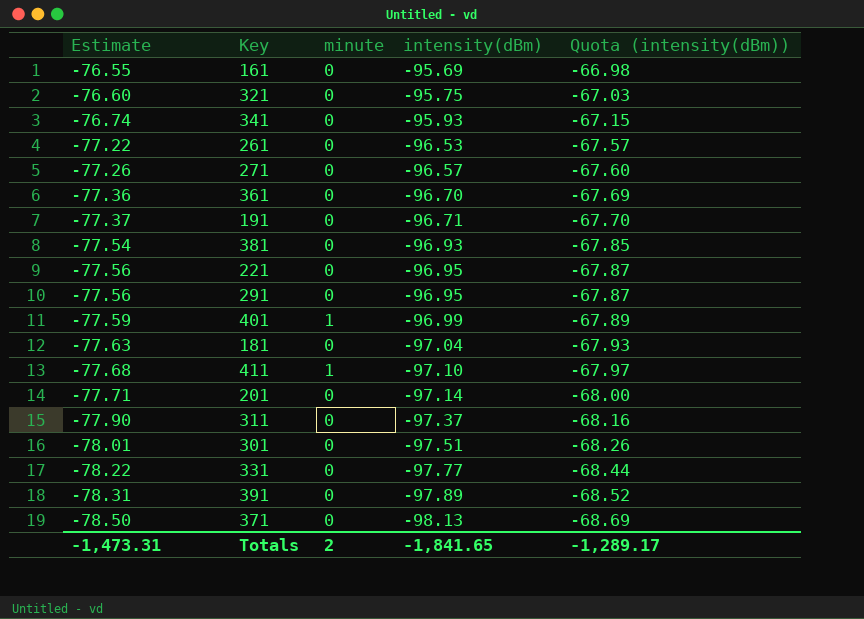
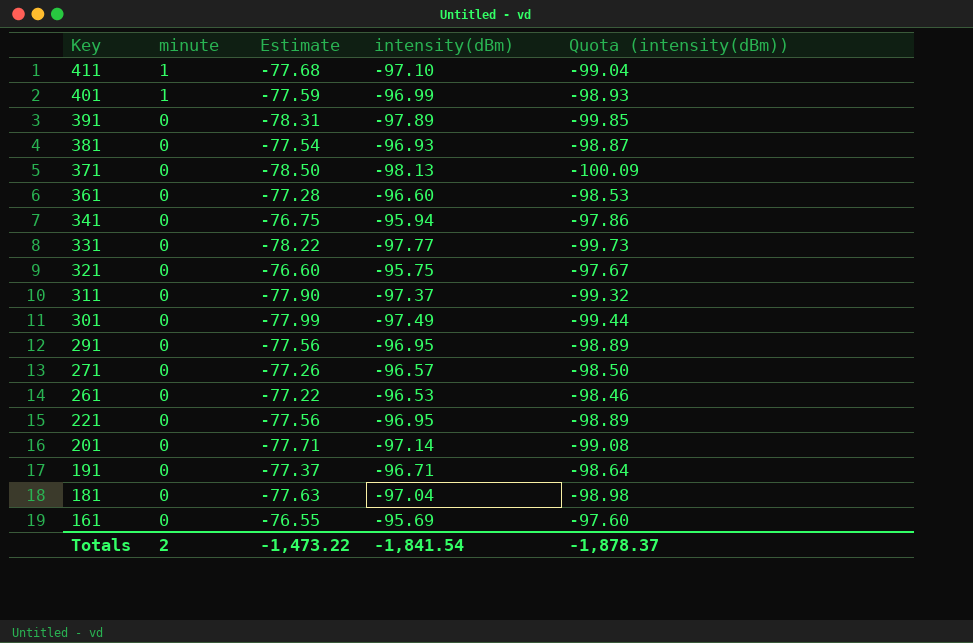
row order: Estimate descending -> Key descending
column Estimate | position: 1 -> 3
column Quota (intensity(dBm)) | formula: [intensity(dBm)] * 0.7 -> [intensity(dBm)] * 1.02
361 | Estimate: -77.36 -> -77.28
361 | intensity(dBm): -96.70 -> -96.60
341 | Estimate: -76.74 -> -76.75
341 | intensity(dBm): -95.93 -> -95.94
301 | Estimate: -78.01 -> -77.99
301 | intensity(dBm): -97.51 -> -97.49
Totals | Estimate: -1,473.31 -> -1,473.22
Totals | intensity(dBm): -1,841.65 -> -1,841.54
Totals | Quota (intensity(dBm)): -1,289.17 -> -1,878.37

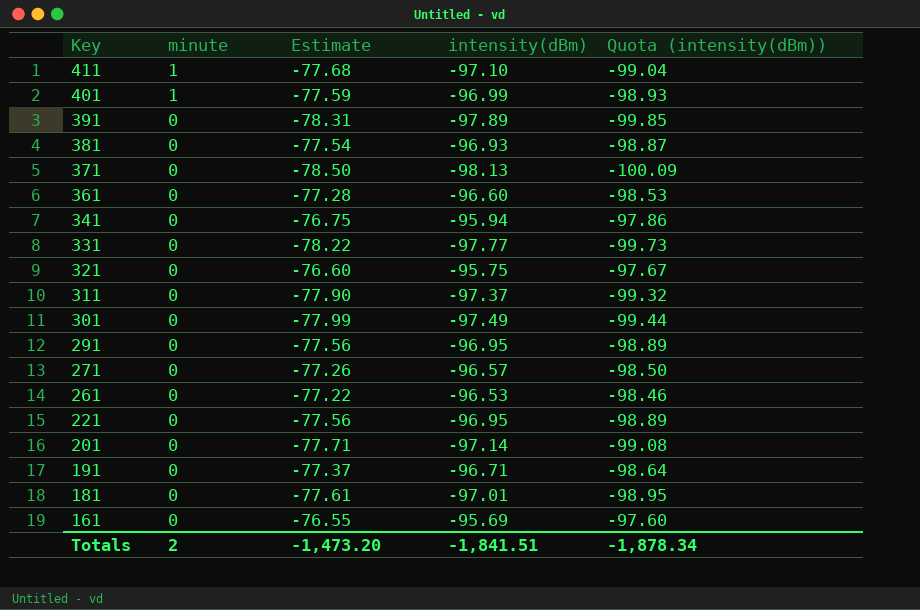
181 | Estimate: -77.63 -> -77.61
181 | intensity(dBm): -97.04 -> -97.01
181 | Quota (intensity(dBm)): -98.98 -> -98.95
Totals | Estimate: -1,473.22 -> -1,473.20
Totals | intensity(dBm): -1,841.54 -> -1,841.51
Totals | Quota (intensity(dBm)): -1,878.37 -> -1,878.34

